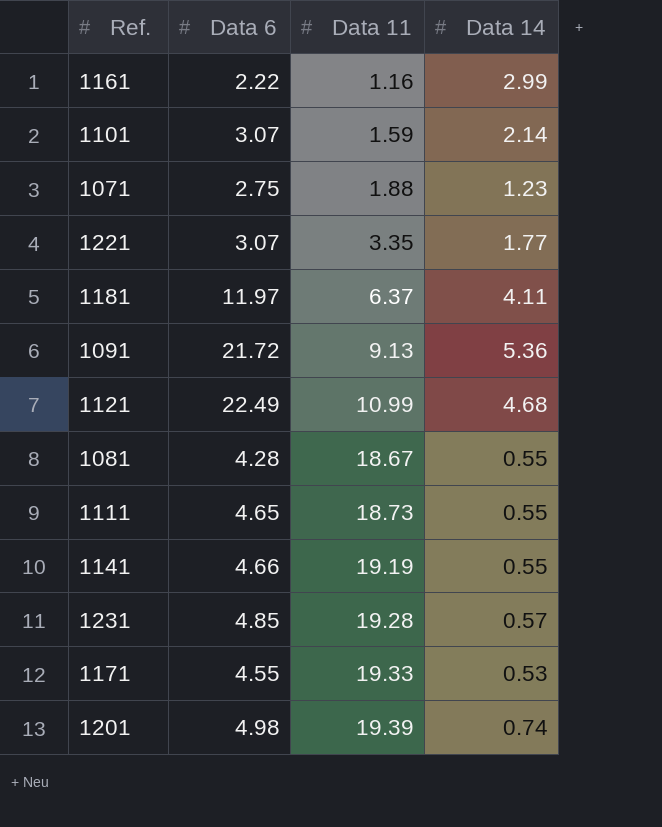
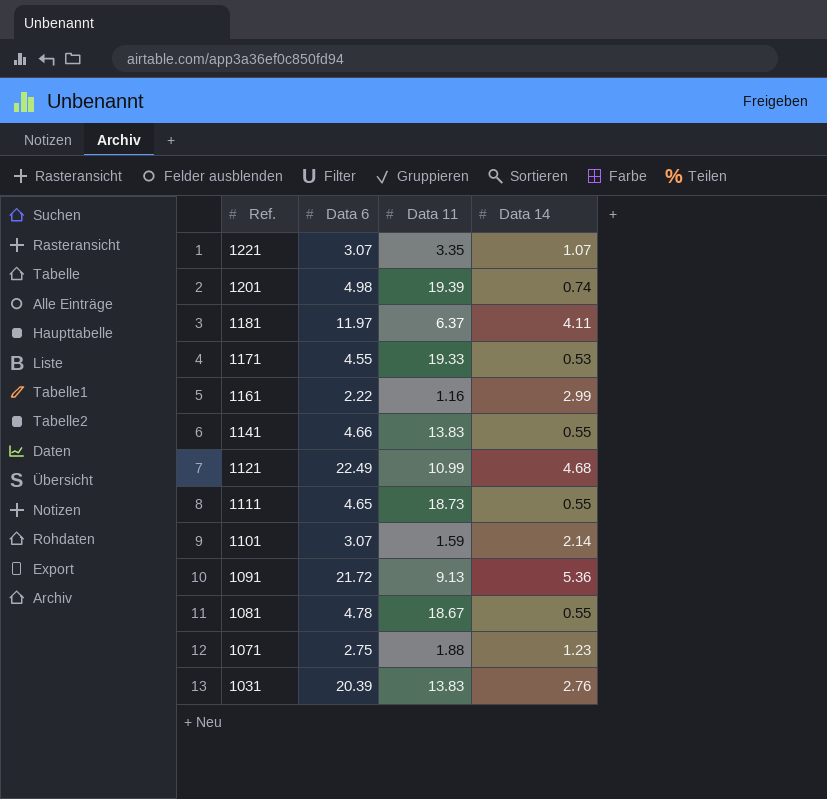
row order: Data 11 ascending -> Ref. descending
row 1231: 4.85 | 19.28 | 0.57 -> none
1221 | Data 14: 1.77 -> 1.07
1141 | Data 11: 19.19 -> 13.83
1081 | Data 6: 4.28 -> 4.78
row 1031: none -> 20.39 | 13.83 | 2.76

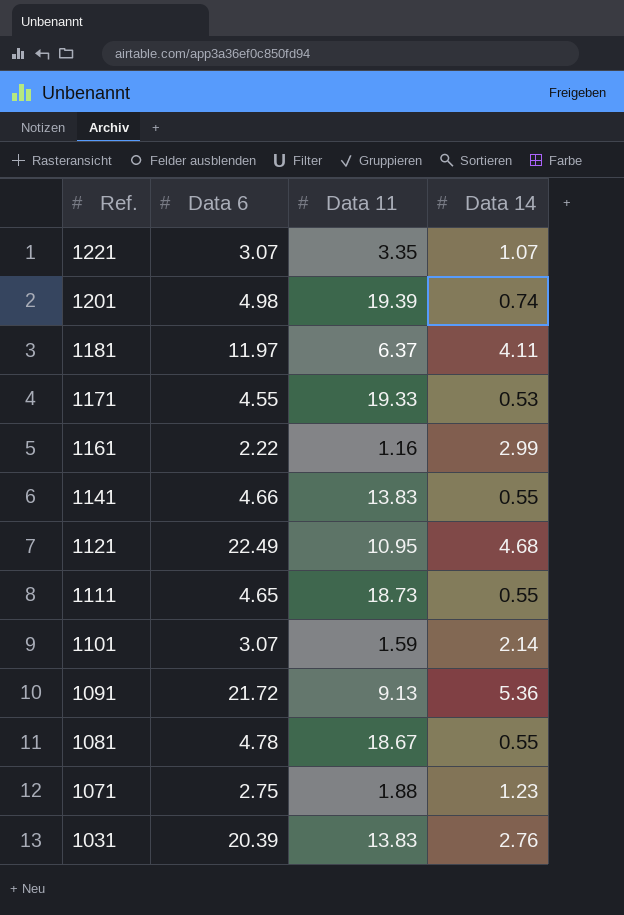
1121 | Data 11: 10.99 -> 10.95

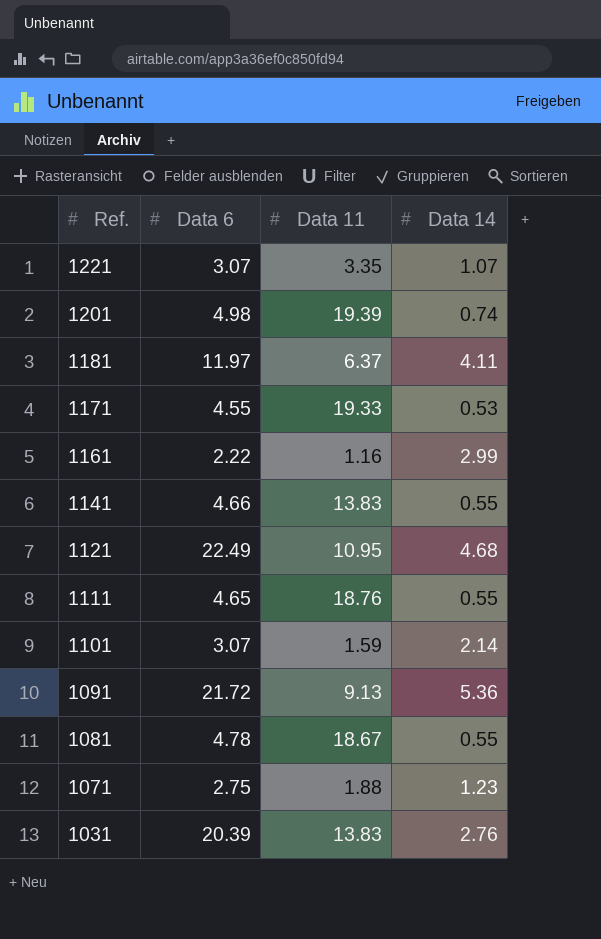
1111 | Data 11: 18.73 -> 18.76

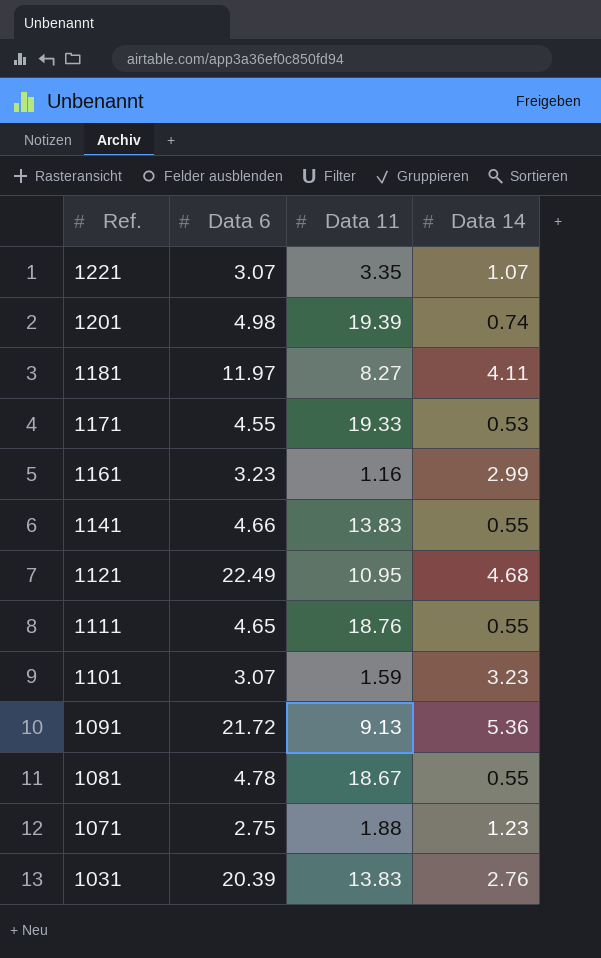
1181 | Data 11: 6.37 -> 8.27
1161 | Data 6: 2.22 -> 3.23
1101 | Data 14: 2.14 -> 3.23

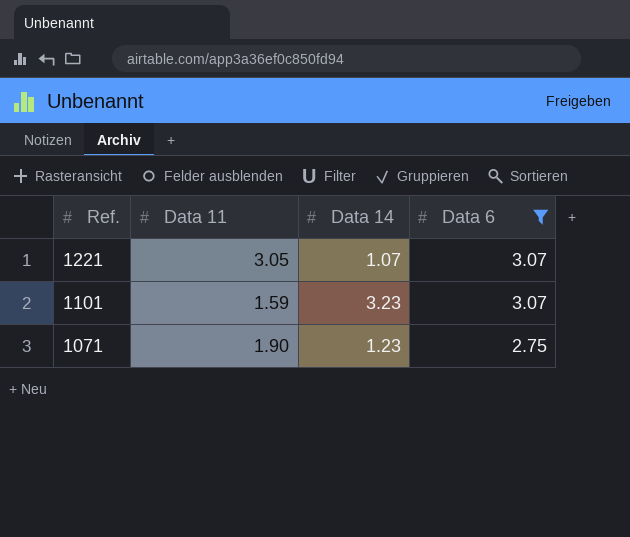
filter: none -> Data 6 <= 3.07
column Data 6 | position: 2 -> 4
1221 | Data 11: 3.35 -> 3.05
1071 | Data 11: 1.88 -> 1.90

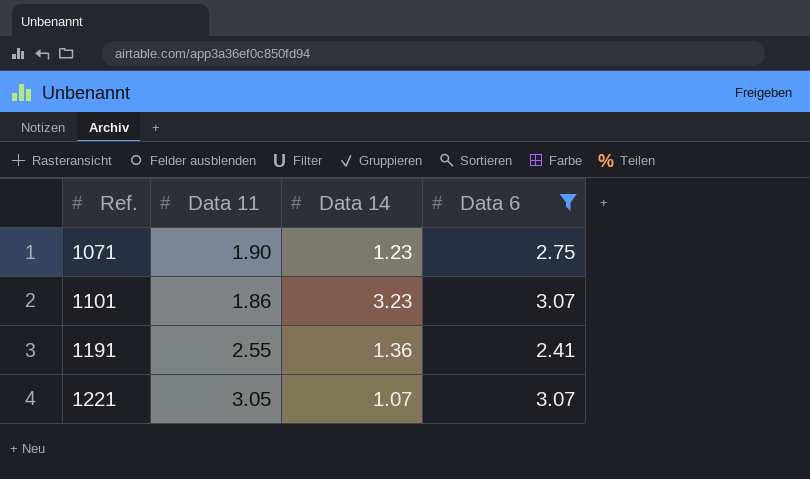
row order: Ref. descending -> Ref. ascending
1101 | Data 11: 1.59 -> 1.86
row 1191: none -> 2.55 | 1.36 | 2.41

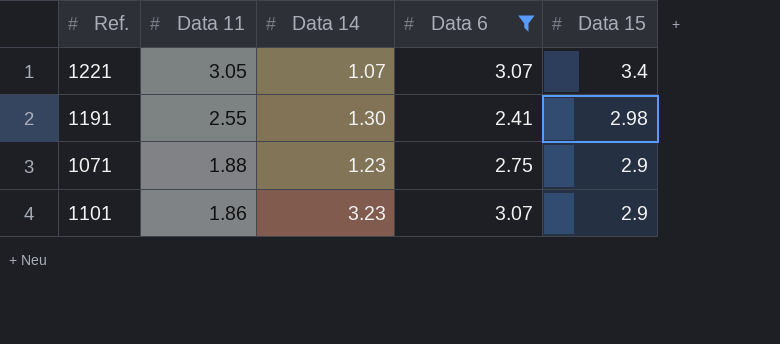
row order: Ref. ascending -> Data 11 descending
column Data 15 | position: none -> 5
1191 | Data 14: 1.36 -> 1.30
1071 | Data 11: 1.90 -> 1.88

